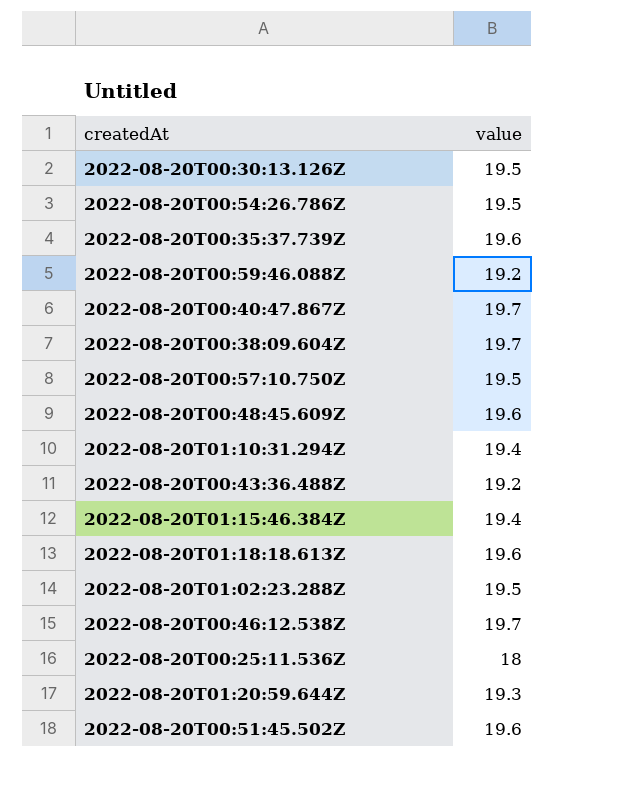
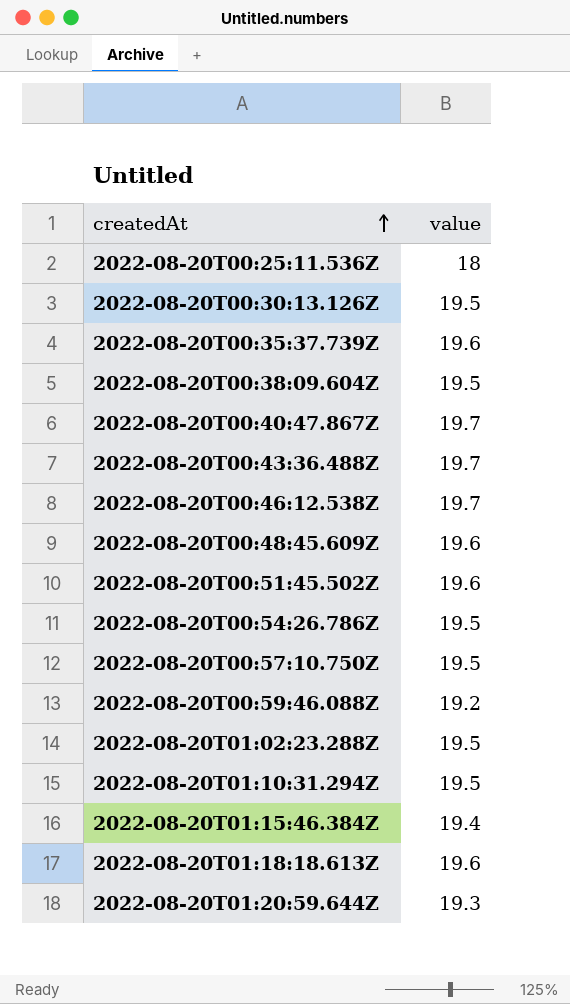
row order: none -> createdAt ascending
2022-08-20T00:38:09.604Z | value: 19.7 -> 19.5
2022-08-20T00:43:36.488Z | value: 19.2 -> 19.7
2022-08-20T01:10:31.294Z | value: 19.4 -> 19.5

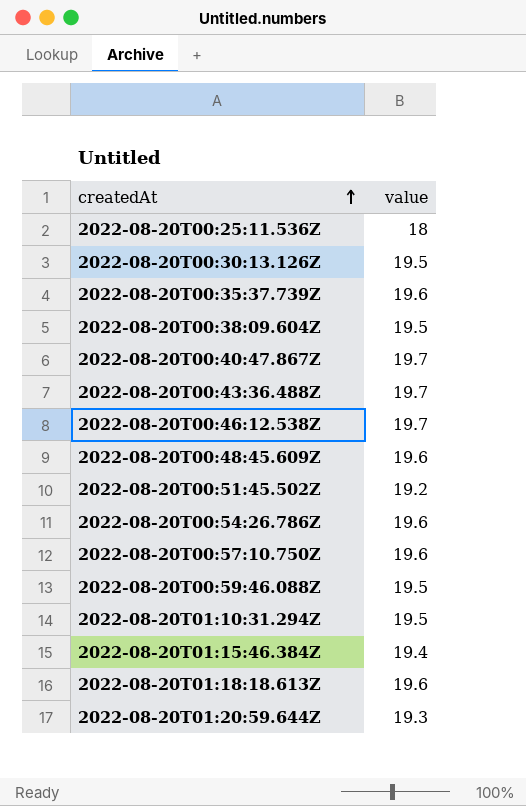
row 2022-08-20T01:02:23.288Z: 19.5 -> none
2022-08-20T00:51:45.502Z | value: 19.6 -> 19.2
2022-08-20T00:54:26.786Z | value: 19.5 -> 19.6
2022-08-20T00:57:10.750Z | value: 19.5 -> 19.6
2022-08-20T00:59:46.088Z | value: 19.2 -> 19.5

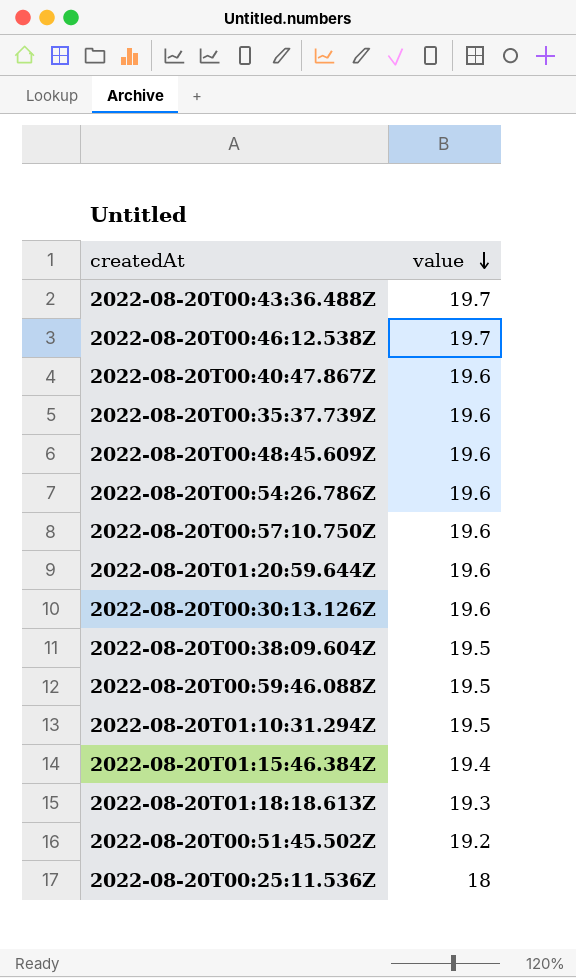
row order: createdAt ascending -> value descending
2022-08-20T00:40:47.867Z | value: 19.7 -> 19.6
2022-08-20T01:20:59.644Z | value: 19.3 -> 19.6
2022-08-20T00:30:13.126Z | value: 19.5 -> 19.6
2022-08-20T01:18:18.613Z | value: 19.6 -> 19.3

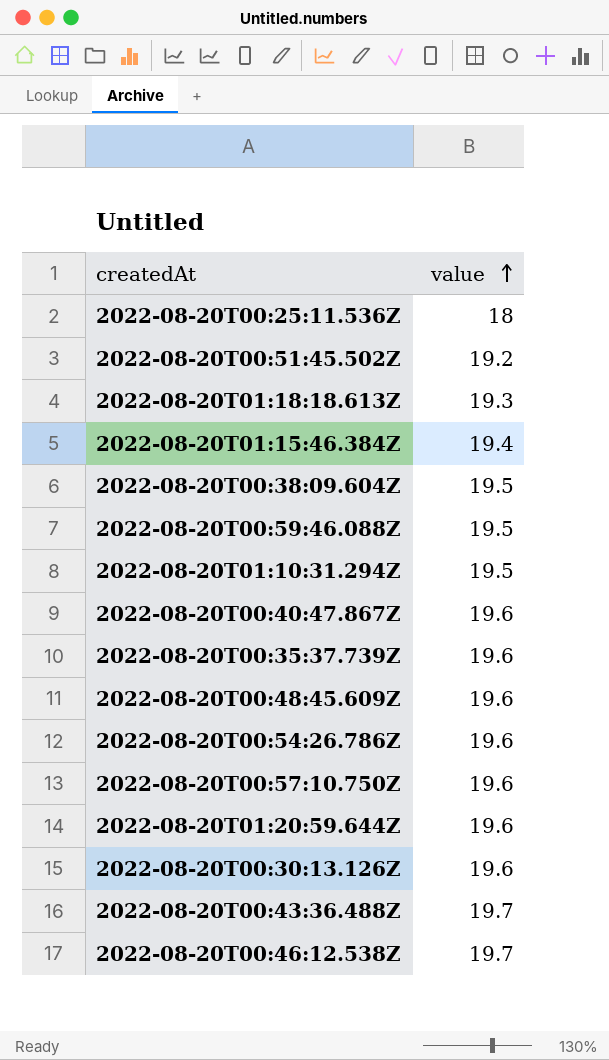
row order: value descending -> value ascending

